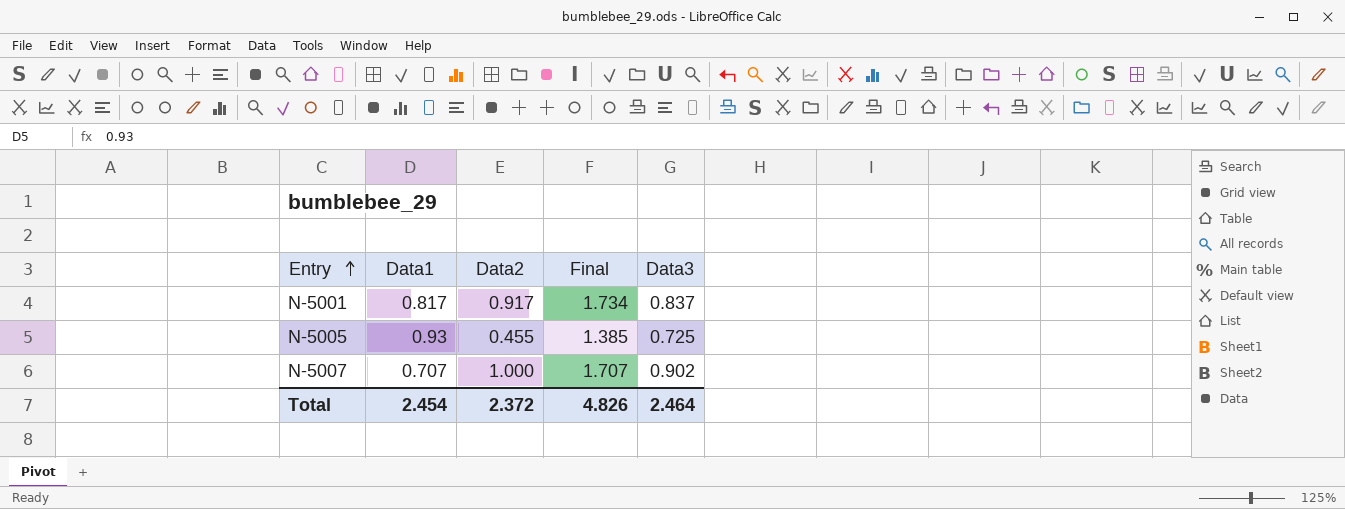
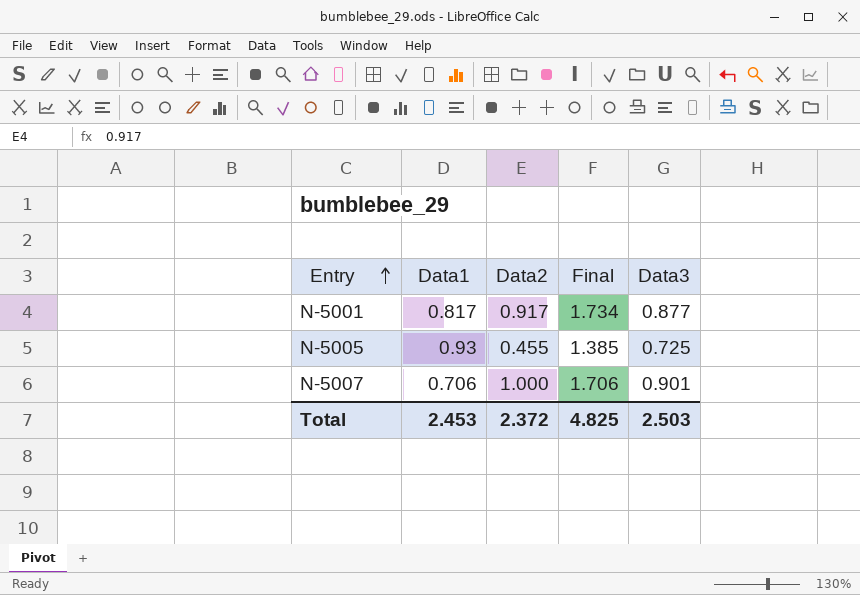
N-5001 | Data3: 0.837 -> 0.877
N-5007 | Data1: 0.707 -> 0.706
N-5007 | Final: 1.707 -> 1.706
N-5007 | Data3: 0.902 -> 0.901
Total | Data1: 2.454 -> 2.453
Total | Final: 4.826 -> 4.825
Total | Data3: 2.464 -> 2.503

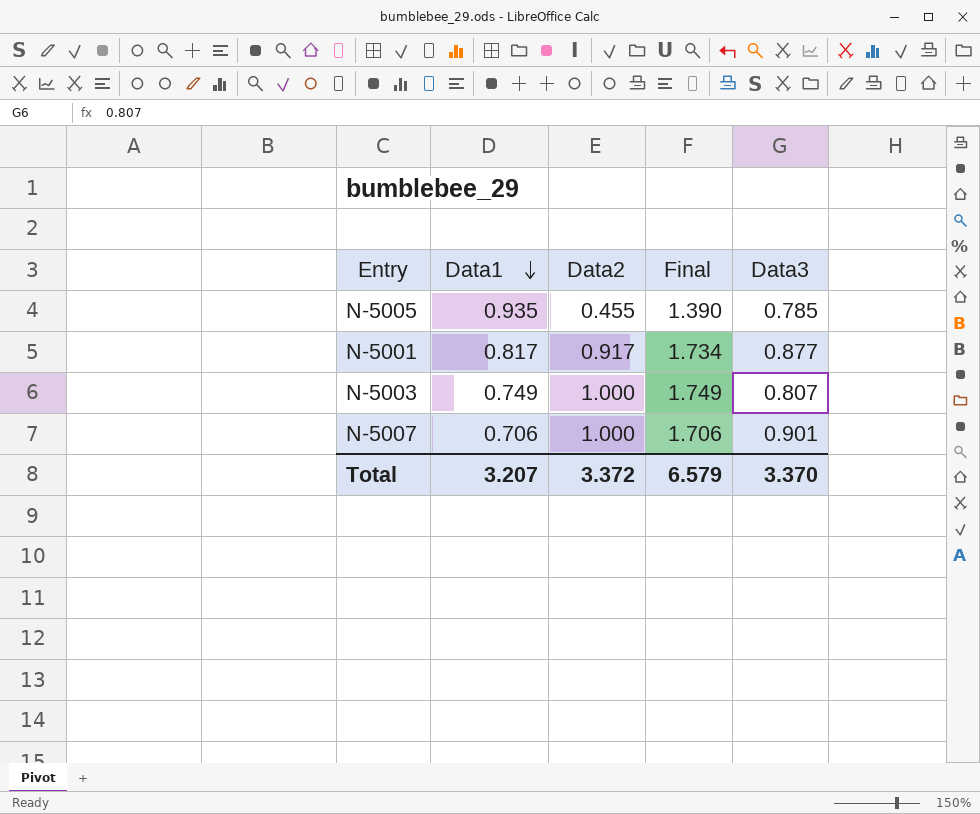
row order: Entry ascending -> Data1 descending
N-5005 | Data1: 0.93 -> 0.935
N-5005 | Final: 1.385 -> 1.390
N-5005 | Data3: 0.725 -> 0.785
row N-5003: none -> 0.749 | 1.000 | 1.749 | 0.807
Total | Data1: 2.453 -> 3.207
Total | Data2: 2.372 -> 3.372
Total | Final: 4.825 -> 6.579
Total | Data3: 2.503 -> 3.370

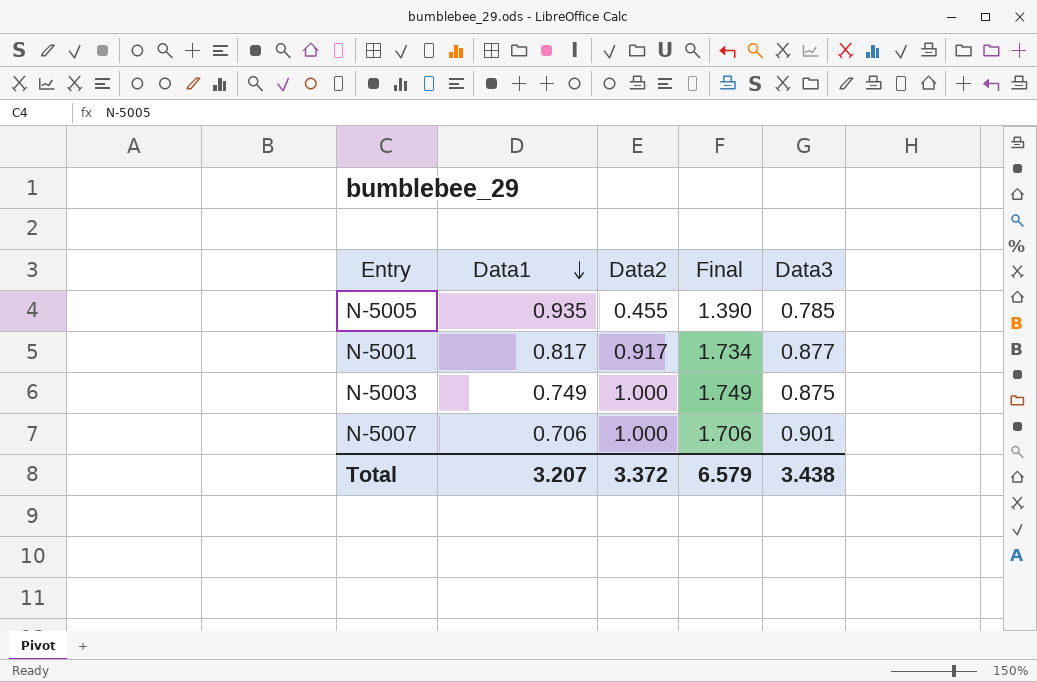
N-5003 | Data3: 0.807 -> 0.875
Total | Data3: 3.370 -> 3.438

